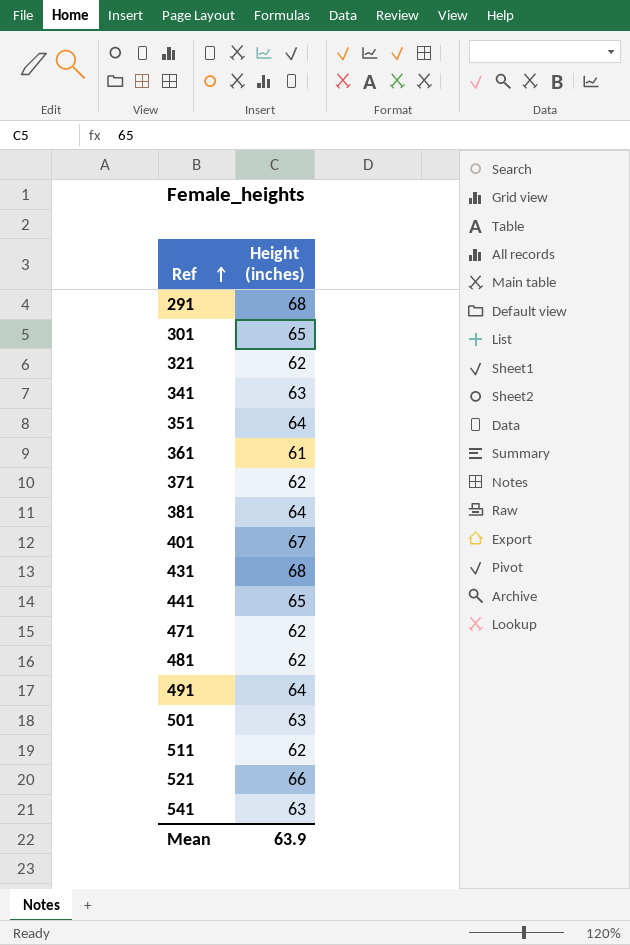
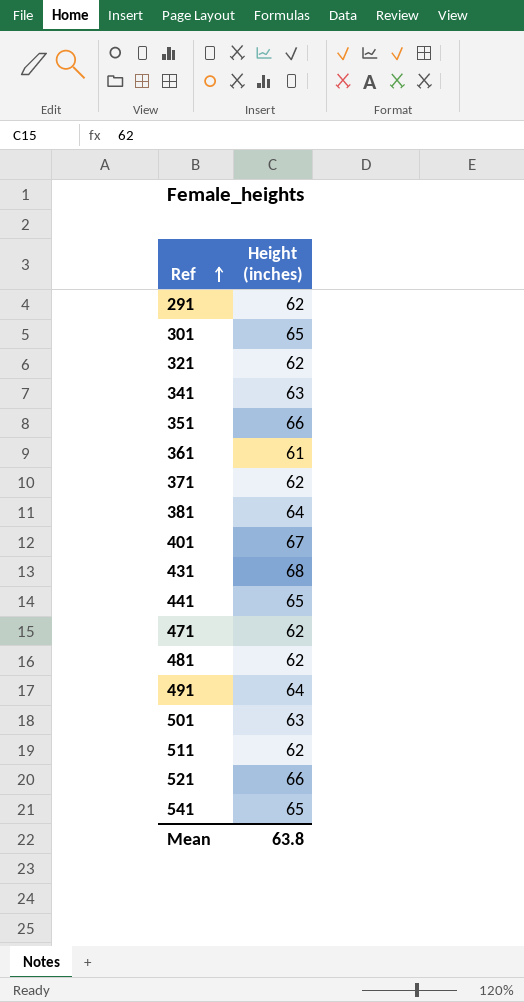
291 | Height (inches): 68 -> 62
351 | Height (inches): 64 -> 66
541 | Height (inches): 63 -> 65
Mean | Height (inches): 63.9 -> 63.8

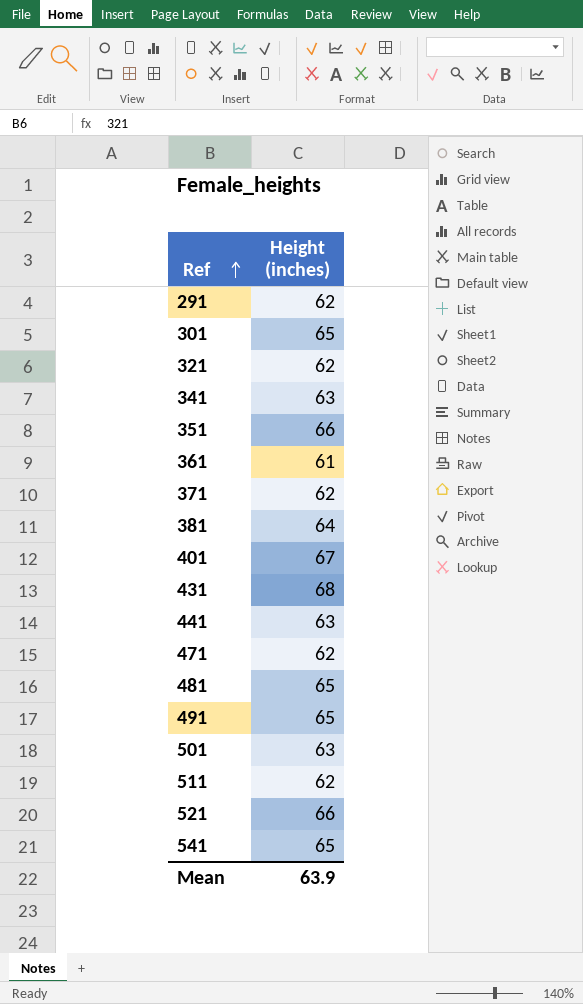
441 | Height (inches): 65 -> 63
481 | Height (inches): 62 -> 65
491 | Height (inches): 64 -> 65
Mean | Height (inches): 63.8 -> 63.9

